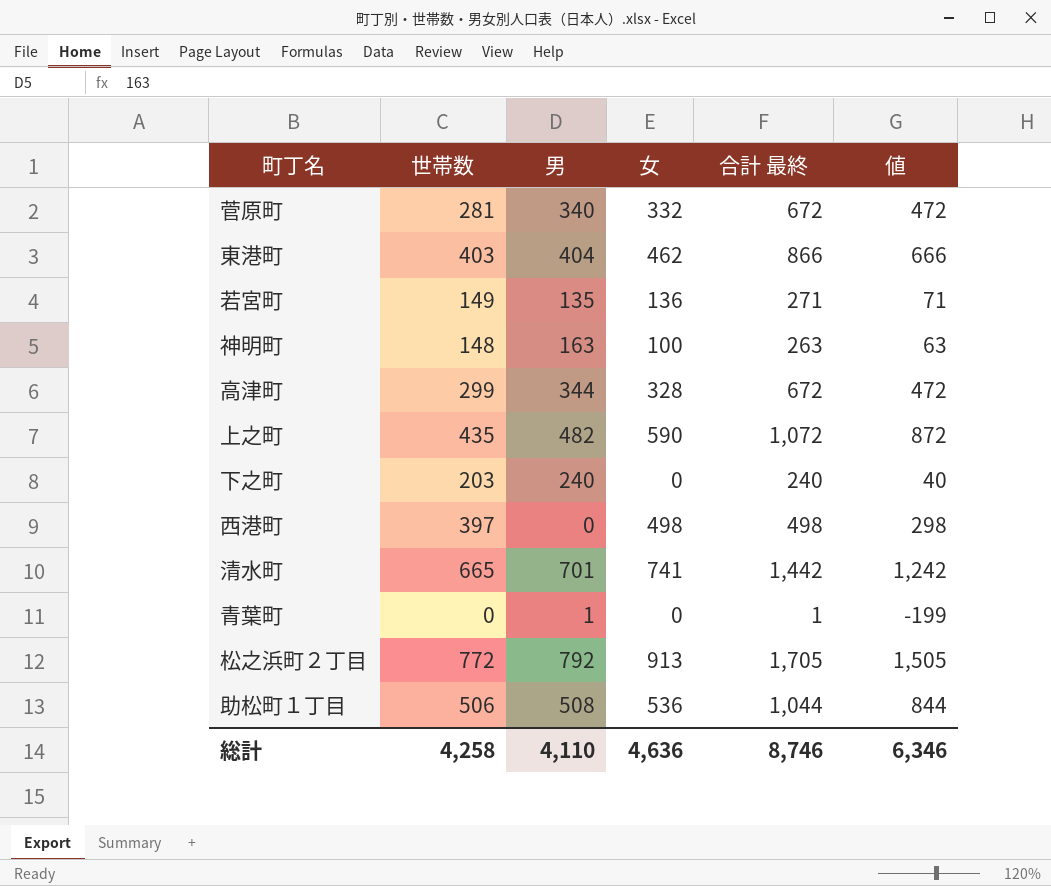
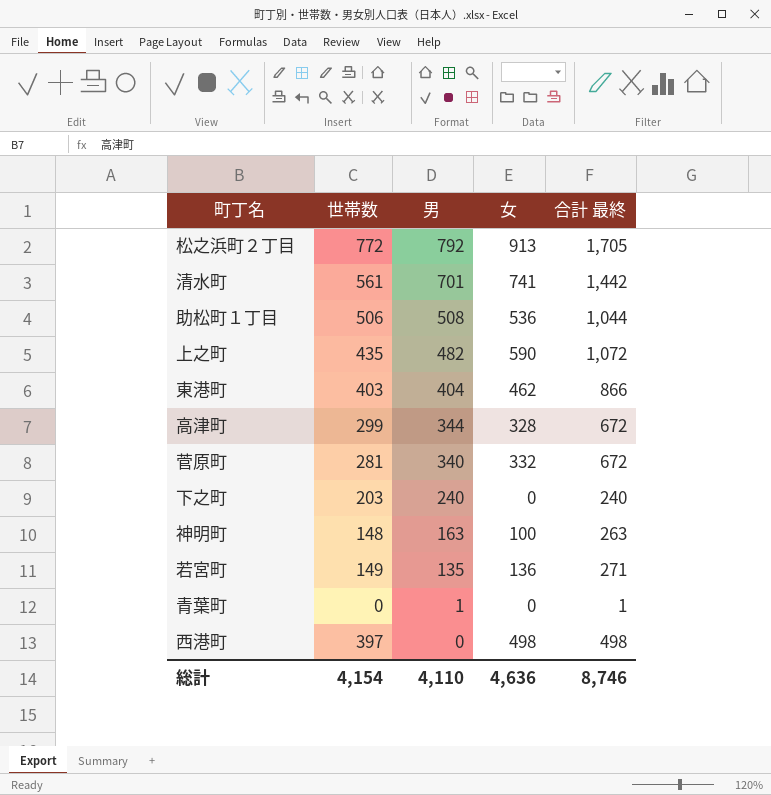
row order: none -> 男 descending
column 値 | formula: [合計 最終] - 200 -> none
清水町 | 世帯数: 665 -> 561
総計 | 世帯数: 4,258 -> 4,154

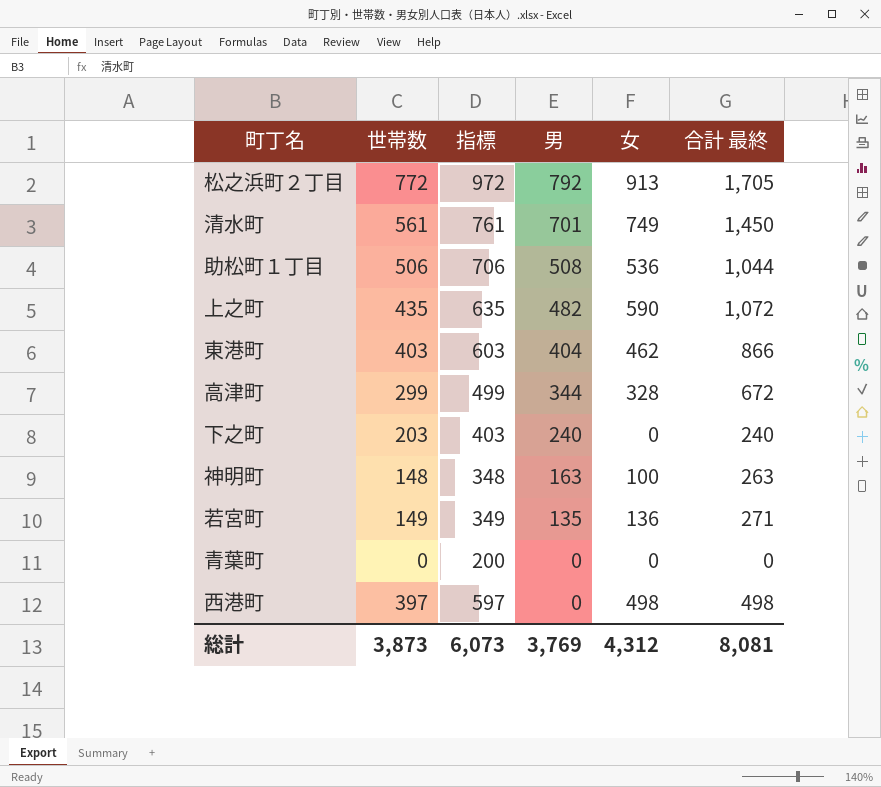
column 指標 | formula: none -> [世帯数] + 200
row 菅原町: 281 | 340 | 332 | 672 -> none
清水町 | 女: 741 -> 749
清水町 | 合計 最終: 1,442 -> 1,450
青葉町 | 男: 1 -> 0
青葉町 | 合計 最終: 1 -> 0
総計 | 世帯数: 4,154 -> 3,873
総計 | 男: 4,110 -> 3,769
総計 | 女: 4,636 -> 4,312
総計 | 合計 最終: 8,746 -> 8,081

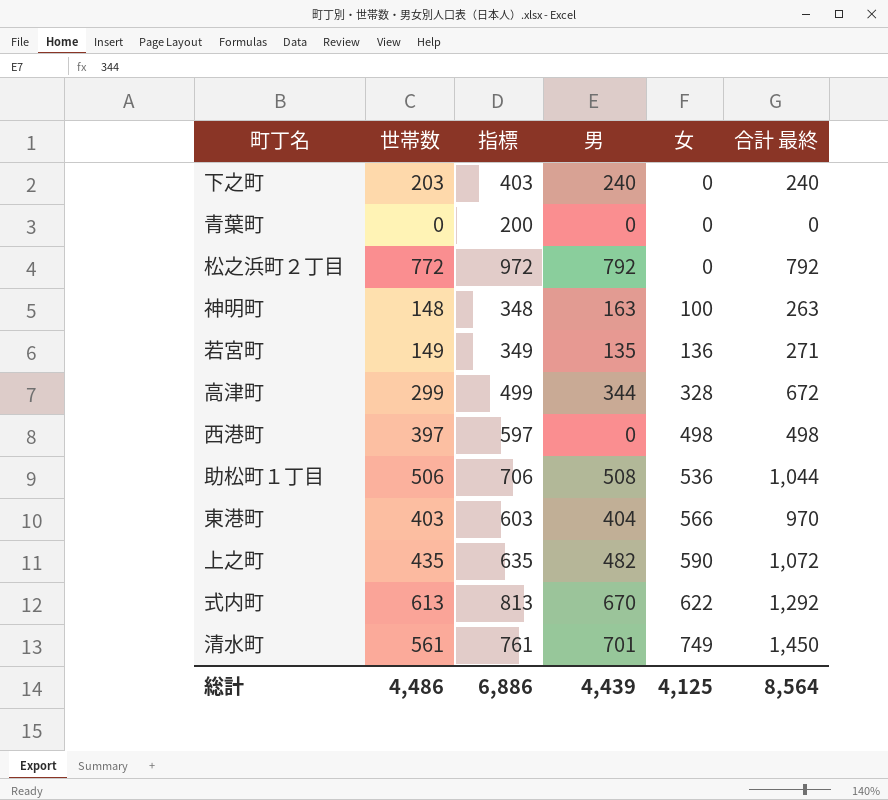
row order: 男 descending -> 女 ascending
松之浜町２丁目 | 女: 913 -> 0
松之浜町２丁目 | 合計 最終: 1,705 -> 792
東港町 | 女: 462 -> 566
東港町 | 合計 最終: 866 -> 970
row 式内町: none -> 613 | 813 | 670 | 622 | 1,292
総計 | 世帯数: 3,873 -> 4,486
総計 | 指標: 6,073 -> 6,886
総計 | 男: 3,769 -> 4,439
総計 | 女: 4,312 -> 4,125
総計 | 合計 最終: 8,081 -> 8,564

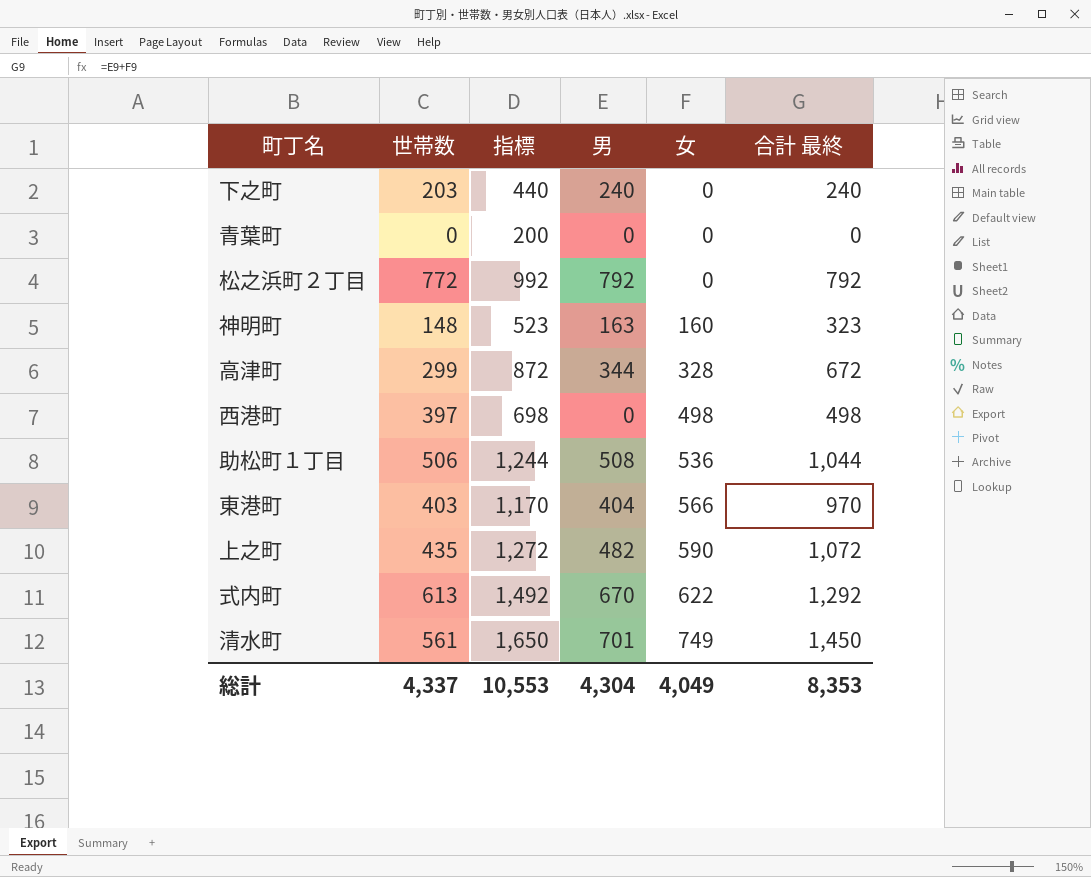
column 指標 | formula: [世帯数] + 200 -> [合計 最終] + 200
row 若宮町: 149 | 349 | 135 | 136 | 271 -> none
神明町 | 女: 100 -> 160
神明町 | 合計 最終: 263 -> 323
総計 | 世帯数: 4,486 -> 4,337
総計 | 指標: 6,886 -> 10,553
総計 | 男: 4,439 -> 4,304
総計 | 女: 4,125 -> 4,049
総計 | 合計 最終: 8,564 -> 8,353

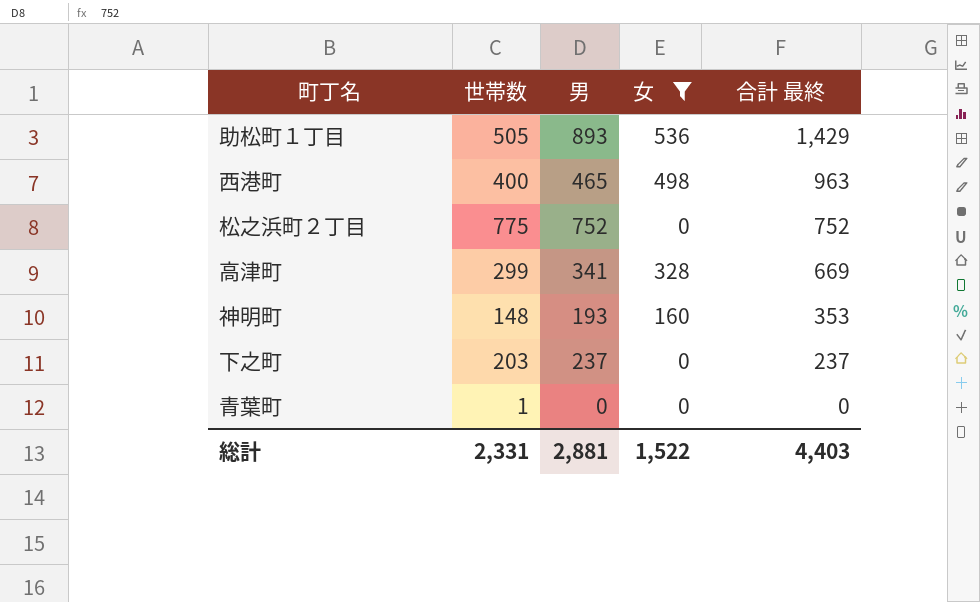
filter: none -> 女 <= 536
row order: 女 ascending -> 合計 最終 descending
column 指標 | formula: [合計 最終] + 200 -> none
助松町１丁目 | 世帯数: 506 -> 505
助松町１丁目 | 男: 508 -> 893
助松町１丁目 | 合計 最終: 1,044 -> 1,429
西港町 | 世帯数: 397 -> 400
西港町 | 男: 0 -> 465
西港町 | 合計 最終: 498 -> 963
松之浜町２丁目 | 世帯数: 772 -> 775
松之浜町２丁目 | 男: 792 -> 752
松之浜町２丁目 | 合計 最終: 792 -> 752
高津町 | 男: 344 -> 341
高津町 | 合計 最終: 672 -> 669
神明町 | 男: 163 -> 193
神明町 | 合計 最終: 323 -> 353
下之町 | 男: 240 -> 237
下之町 | 合計 最終: 240 -> 237
青葉町 | 世帯数: 0 -> 1
総計 | 世帯数: 4,337 -> 2,331
総計 | 男: 4,304 -> 2,881
総計 | 女: 4,049 -> 1,522
総計 | 合計 最終: 8,353 -> 4,403

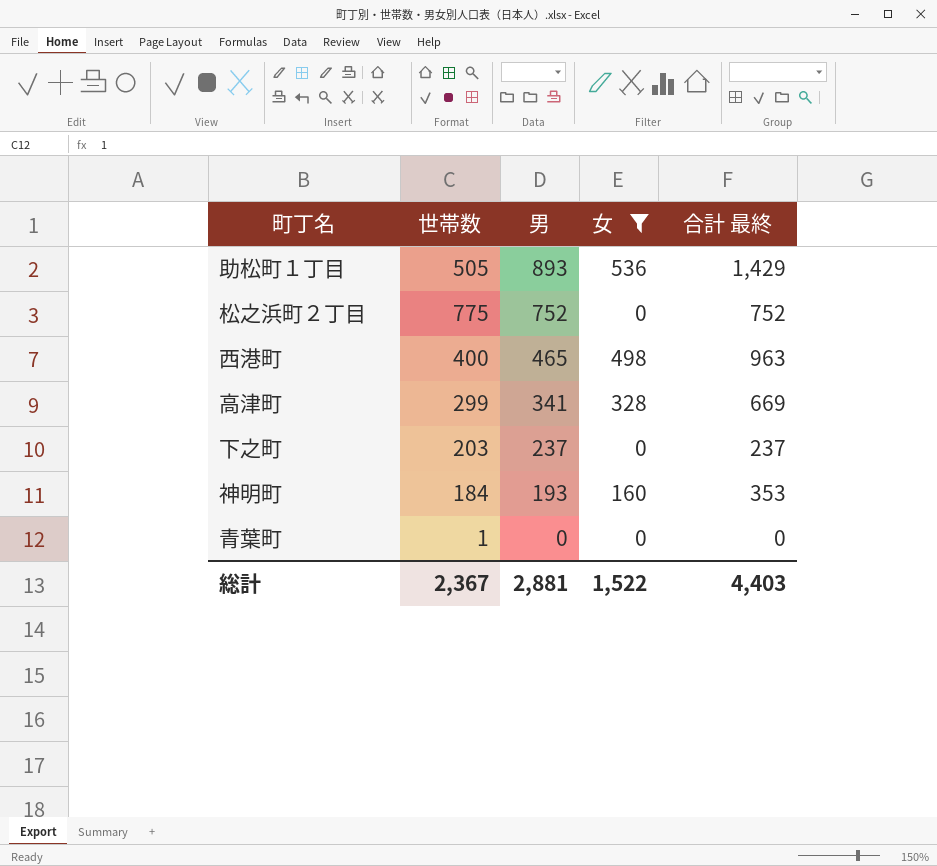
row order: 合計 最終 descending -> 男 descending
神明町 | 世帯数: 148 -> 184
総計 | 世帯数: 2,331 -> 2,367

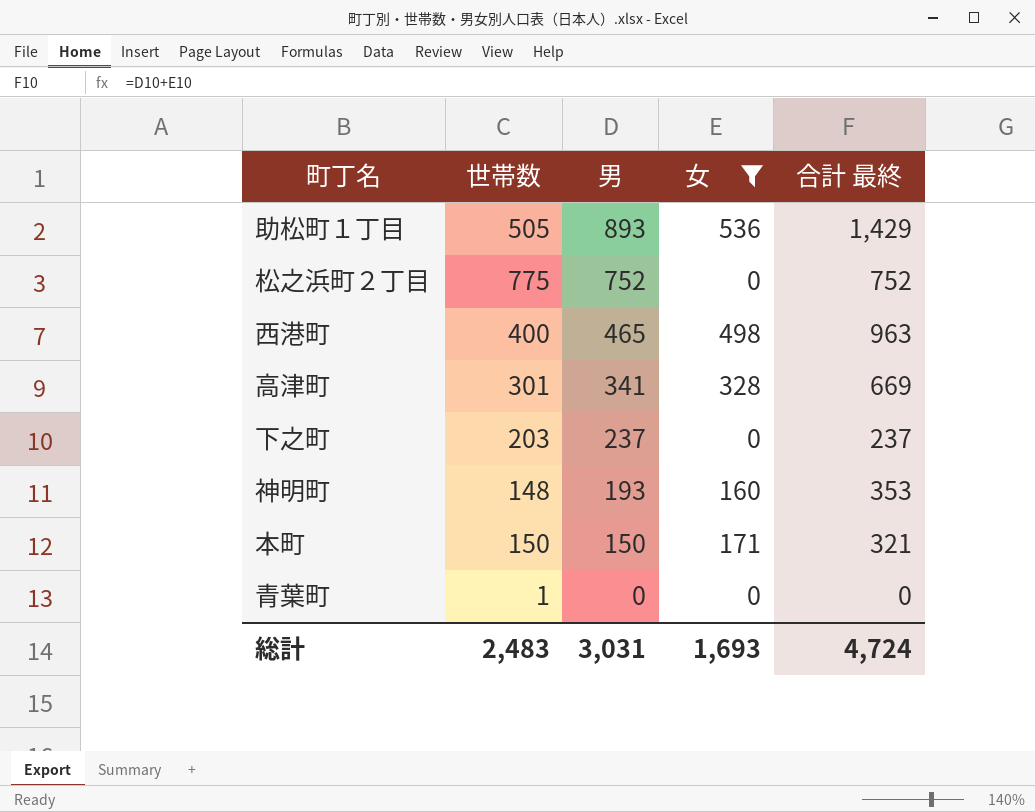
高津町 | 世帯数: 299 -> 301
神明町 | 世帯数: 184 -> 148
row 本町: none -> 150 | 150 | 171 | 321
総計 | 世帯数: 2,367 -> 2,483
総計 | 男: 2,881 -> 3,031
総計 | 女: 1,522 -> 1,693
総計 | 合計 最終: 4,403 -> 4,724

